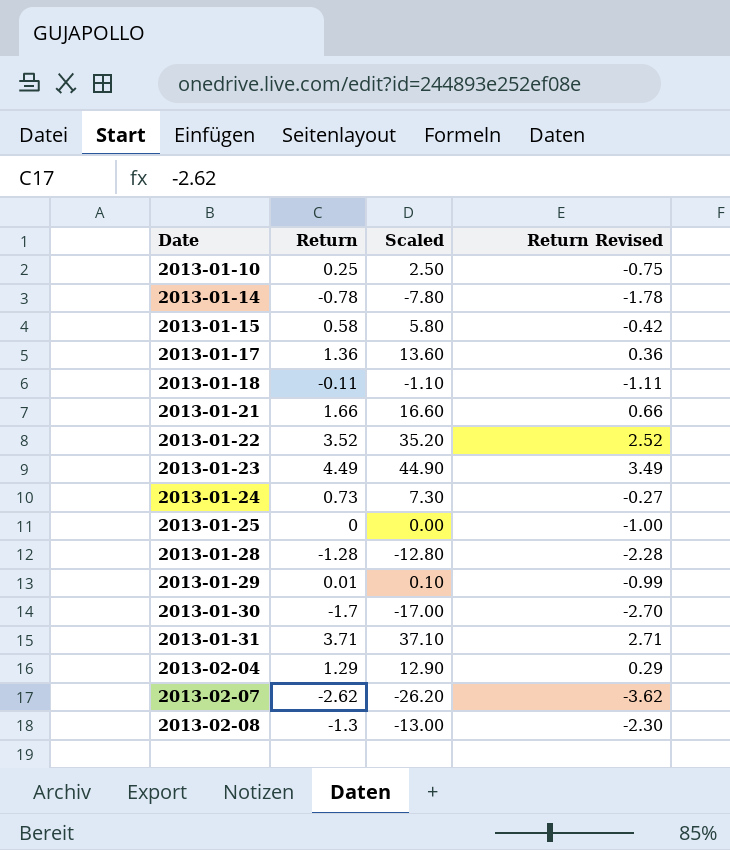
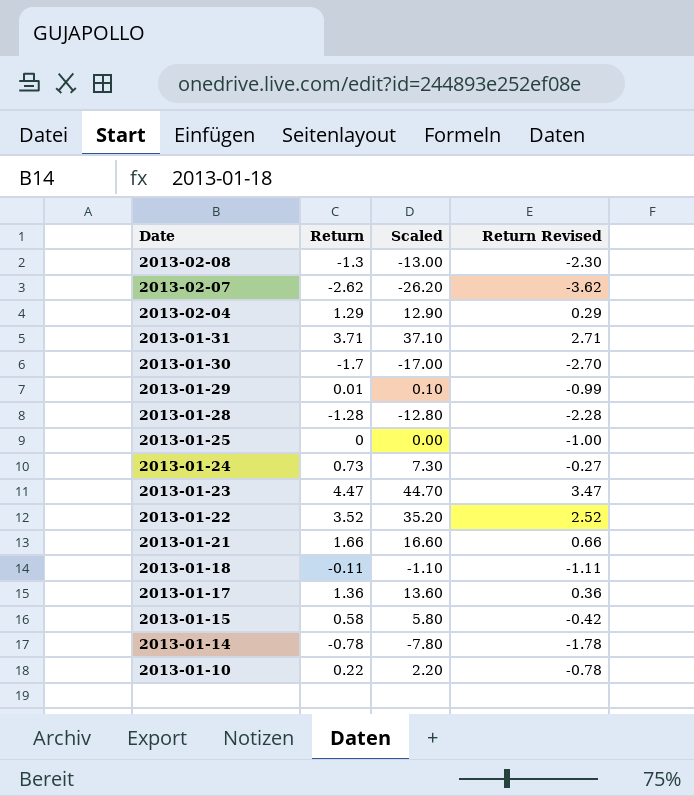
row order: Date ascending -> Date descending
2013-01-23 | Return: 4.49 -> 4.47
2013-01-23 | Scaled: 44.90 -> 44.70
2013-01-23 | Return Revised: 3.49 -> 3.47
2013-01-10 | Return: 0.25 -> 0.22
2013-01-10 | Scaled: 2.50 -> 2.20
2013-01-10 | Return Revised: -0.75 -> -0.78

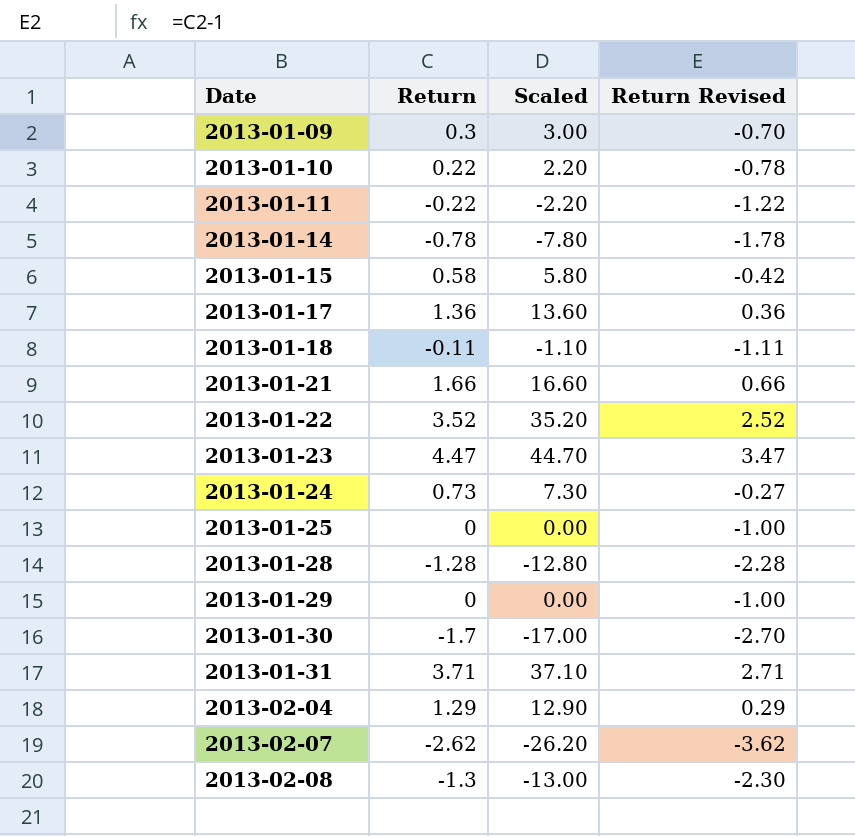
row order: Date descending -> Date ascending
row 2013-01-09: none -> 0.3 | 3.00 | -0.70
row 2013-01-11: none -> -0.22 | -2.20 | -1.22
2013-01-29 | Return: 0.01 -> 0
2013-01-29 | Scaled: 0.10 -> 0.00
2013-01-29 | Return Revised: -0.99 -> -1.00

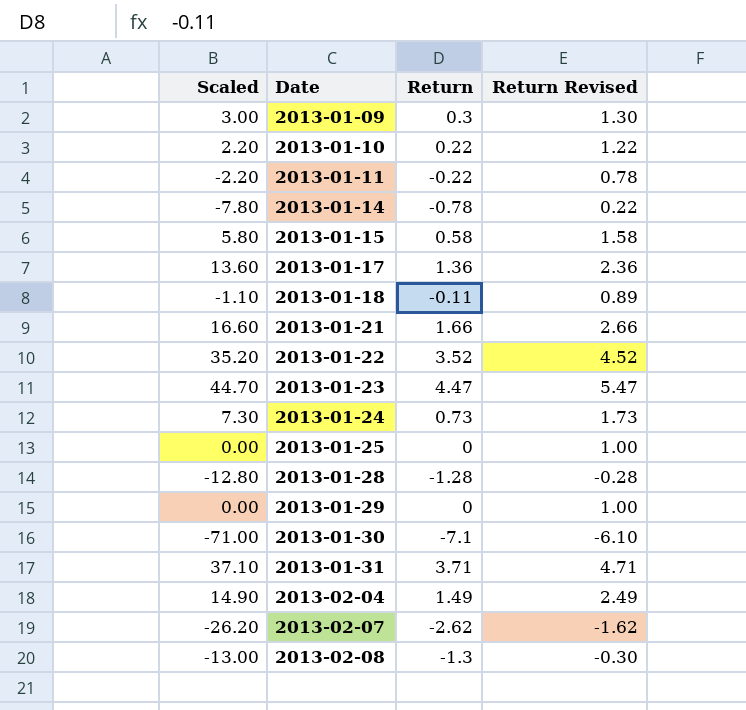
column Scaled | position: 3 -> 1
column Return Revised | formula: [Return] - 1 -> [Return] + 1
2013-01-30 | Scaled: -17.00 -> -71.00
2013-01-30 | Return: -1.7 -> -7.1
2013-02-04 | Scaled: 12.90 -> 14.90
2013-02-04 | Return: 1.29 -> 1.49

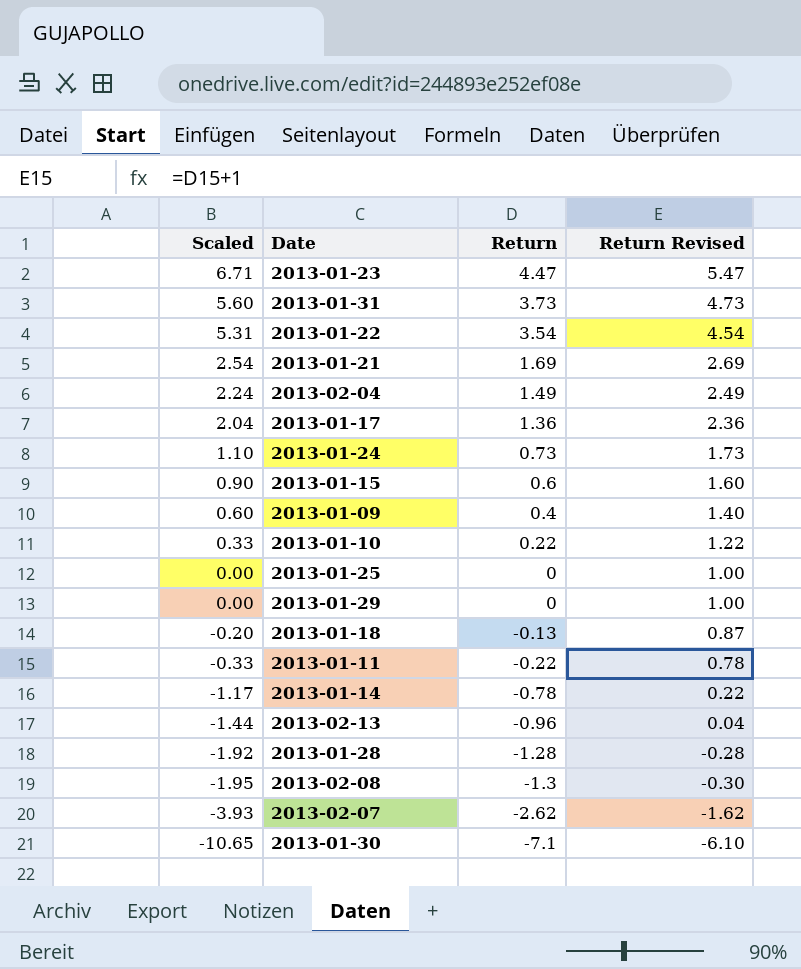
row order: Date ascending -> Scaled descending
column Scaled | formula: [Return] * 10 -> [Return] * 1.5
2013-01-31 | Return: 3.71 -> 3.73
2013-01-31 | Return Revised: 4.71 -> 4.73
2013-01-22 | Return: 3.52 -> 3.54
2013-01-22 | Return Revised: 4.52 -> 4.54
2013-01-21 | Return: 1.66 -> 1.69
2013-01-21 | Return Revised: 2.66 -> 2.69
2013-01-15 | Return: 0.58 -> 0.6
2013-01-15 | Return Revised: 1.58 -> 1.60
2013-01-09 | Return: 0.3 -> 0.4
2013-01-09 | Return Revised: 1.30 -> 1.40
2013-01-18 | Return: -0.11 -> -0.13
2013-01-18 | Return Revised: 0.89 -> 0.87
row 2013-02-13: none -> -1.44 | -0.96 | 0.04

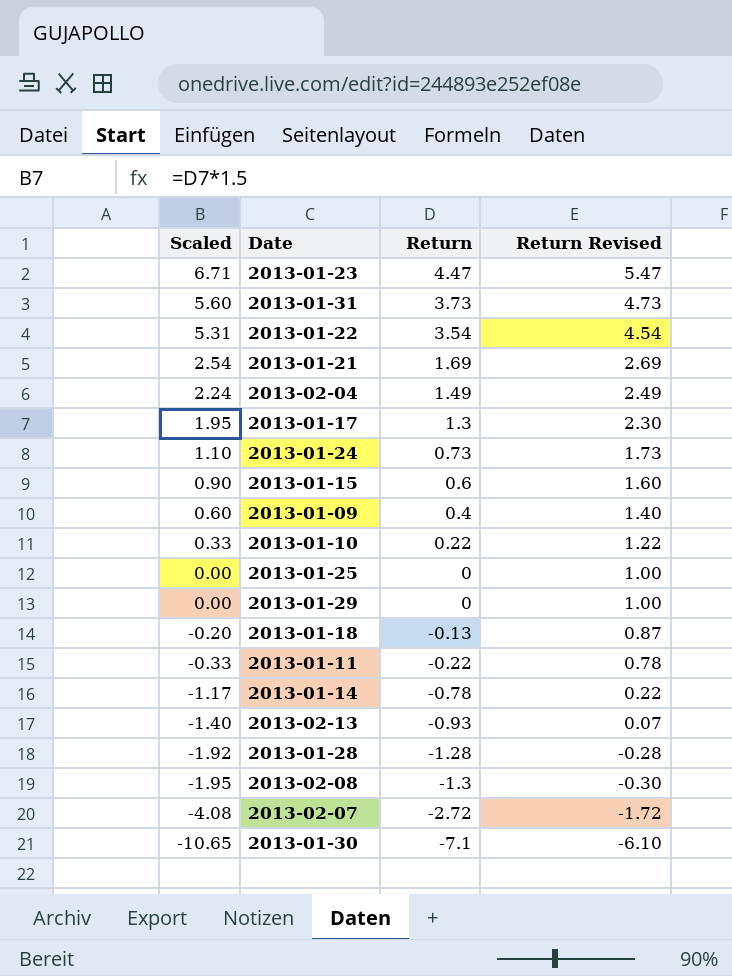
2013-01-17 | Scaled: 2.04 -> 1.95
2013-01-17 | Return: 1.36 -> 1.3
2013-01-17 | Return Revised: 2.36 -> 2.30
2013-02-13 | Scaled: -1.44 -> -1.40
2013-02-13 | Return: -0.96 -> -0.93
2013-02-13 | Return Revised: 0.04 -> 0.07
2013-02-07 | Scaled: -3.93 -> -4.08
2013-02-07 | Return: -2.62 -> -2.72
2013-02-07 | Return Revised: -1.62 -> -1.72

